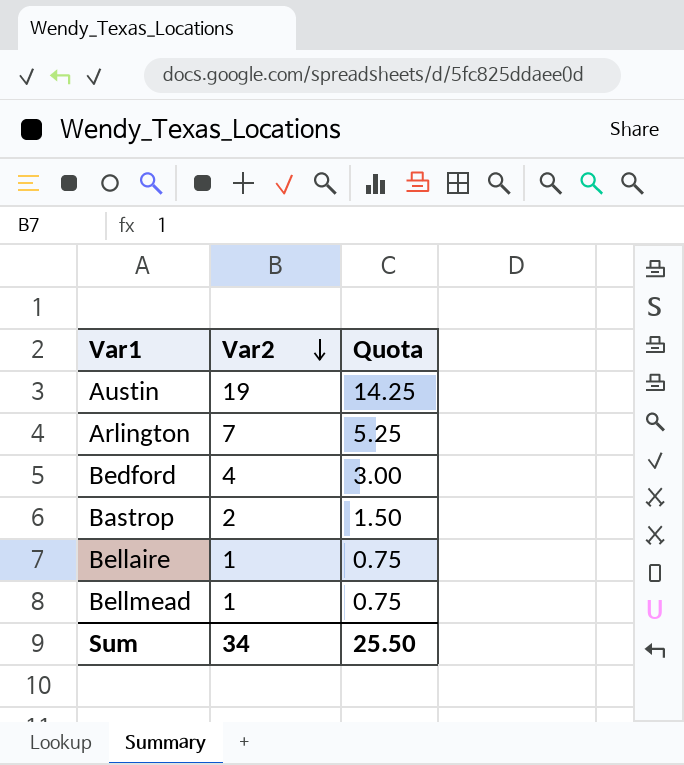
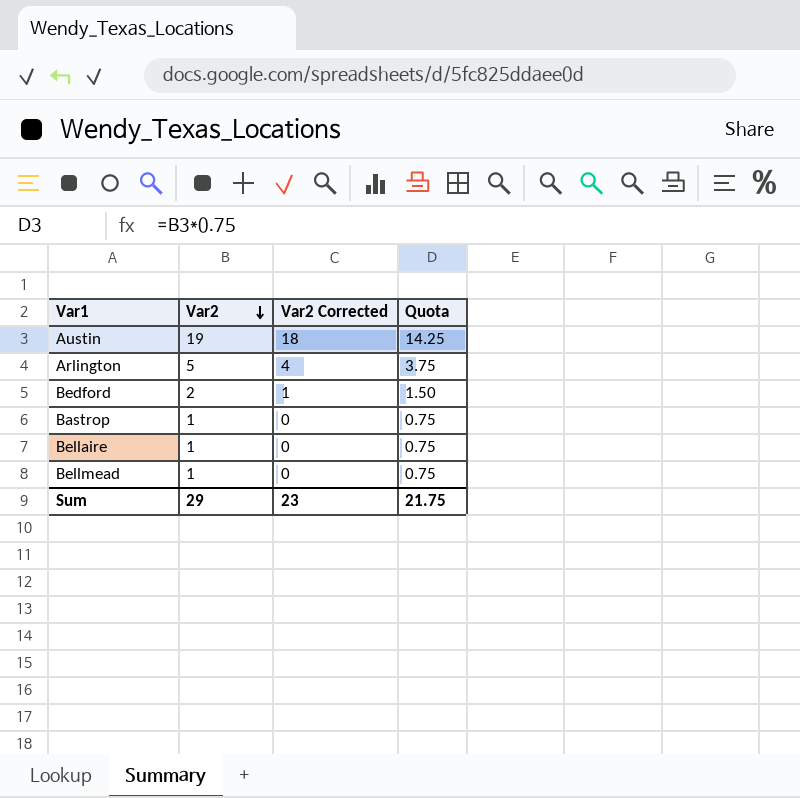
column Var2 Corrected | formula: none -> [Var2] - 1
Arlington | Var2: 7 -> 5
Arlington | Quota: 5.25 -> 3.75
Bedford | Var2: 4 -> 2
Bedford | Quota: 3.00 -> 1.50
Bastrop | Var2: 2 -> 1
Bastrop | Quota: 1.50 -> 0.75
Sum | Var2: 34 -> 29
Sum | Quota: 25.50 -> 21.75

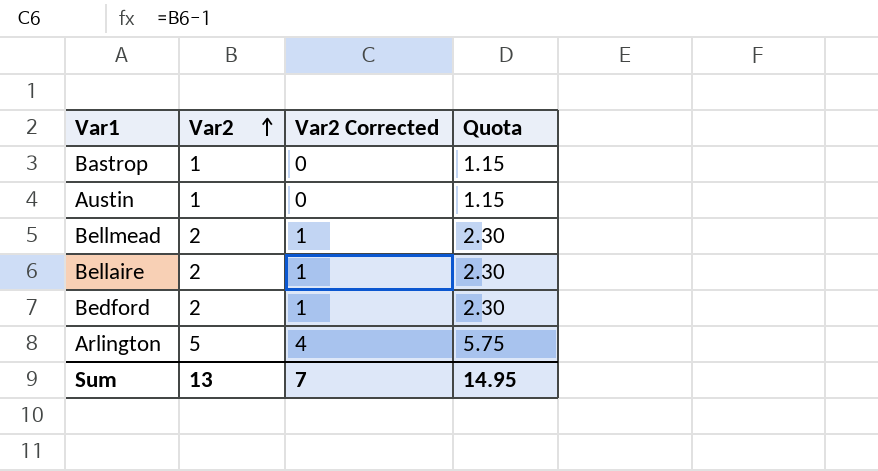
row order: Var2 descending -> Var2 ascending
column Quota | formula: [Var2] * 0.75 -> [Var2] * 1.15
Austin | Var2: 19 -> 1
Austin | Var2 Corrected: 18 -> 0
Bellmead | Var2: 1 -> 2
Bellmead | Var2 Corrected: 0 -> 1
Bellaire | Var2: 1 -> 2
Bellaire | Var2 Corrected: 0 -> 1
Sum | Var2: 29 -> 13
Sum | Var2 Corrected: 23 -> 7
Sum | Quota: 21.75 -> 14.95

